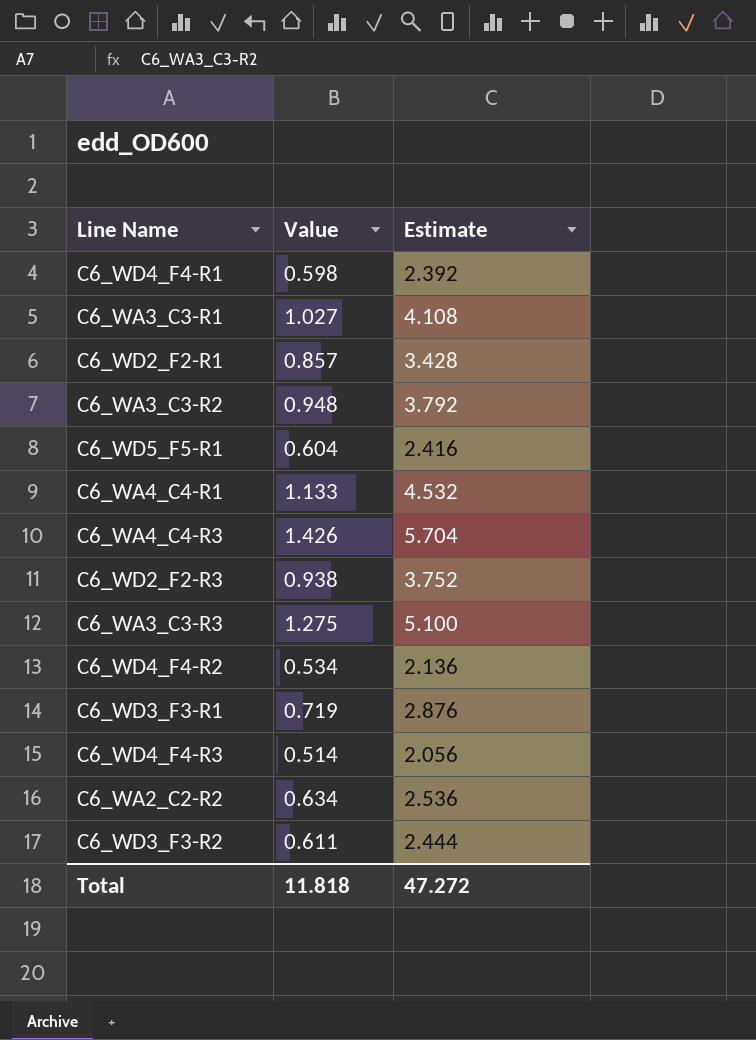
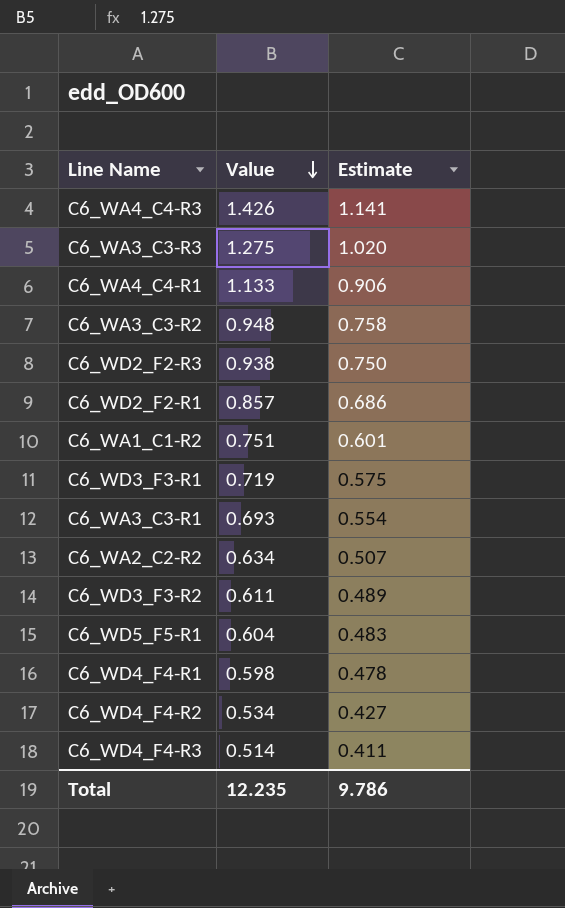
row order: none -> Value descending
column Estimate | formula: [Value] * 4 -> [Value] * 0.8
row C6_WA1_C1-R2: none -> 0.751 | 0.601
C6_WA3_C3-R1 | Value: 1.027 -> 0.693
Total | Value: 11.818 -> 12.235
Total | Estimate: 47.272 -> 9.786

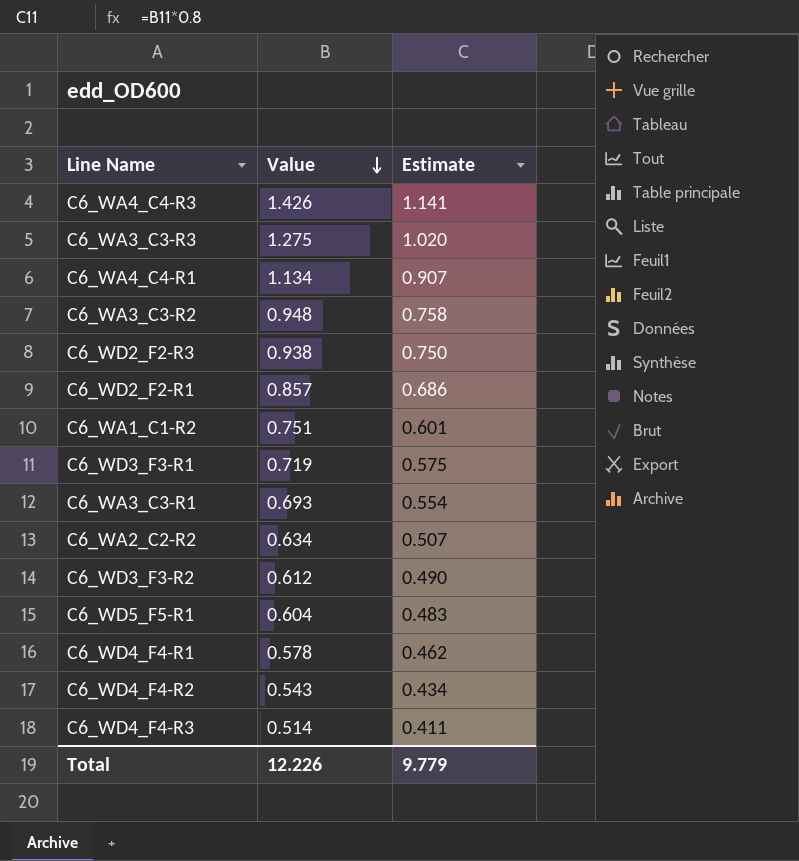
C6_WA4_C4-R1 | Value: 1.133 -> 1.134
C6_WA4_C4-R1 | Estimate: 0.906 -> 0.907
C6_WD3_F3-R2 | Value: 0.611 -> 0.612
C6_WD3_F3-R2 | Estimate: 0.489 -> 0.490
C6_WD4_F4-R1 | Value: 0.598 -> 0.578
C6_WD4_F4-R1 | Estimate: 0.478 -> 0.462
C6_WD4_F4-R2 | Value: 0.534 -> 0.543
C6_WD4_F4-R2 | Estimate: 0.427 -> 0.434
Total | Value: 12.235 -> 12.226
Total | Estimate: 9.786 -> 9.779

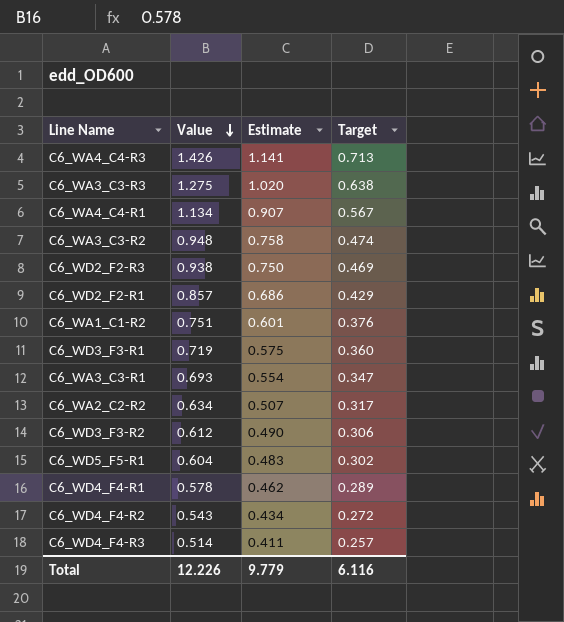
column Target | formula: none -> [Value] * 0.5

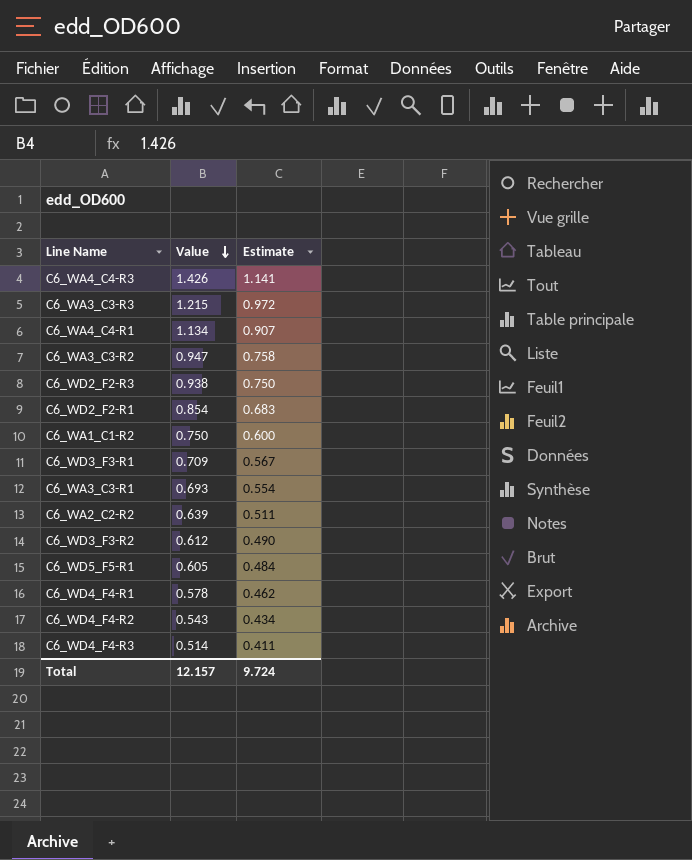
column Target | formula: [Value] * 0.5 -> none
C6_WA3_C3-R3 | Value: 1.275 -> 1.215
C6_WA3_C3-R3 | Estimate: 1.020 -> 0.972
C6_WA3_C3-R2 | Value: 0.948 -> 0.947
C6_WD2_F2-R1 | Value: 0.857 -> 0.854
C6_WD2_F2-R1 | Estimate: 0.686 -> 0.683
C6_WA1_C1-R2 | Value: 0.751 -> 0.750
C6_WA1_C1-R2 | Estimate: 0.601 -> 0.600
C6_WD3_F3-R1 | Value: 0.719 -> 0.709
C6_WD3_F3-R1 | Estimate: 0.575 -> 0.567
C6_WA2_C2-R2 | Value: 0.634 -> 0.639
C6_WA2_C2-R2 | Estimate: 0.507 -> 0.511
C6_WD5_F5-R1 | Value: 0.604 -> 0.605
C6_WD5_F5-R1 | Estimate: 0.483 -> 0.484
Total | Value: 12.226 -> 12.157
Total | Estimate: 9.779 -> 9.724

